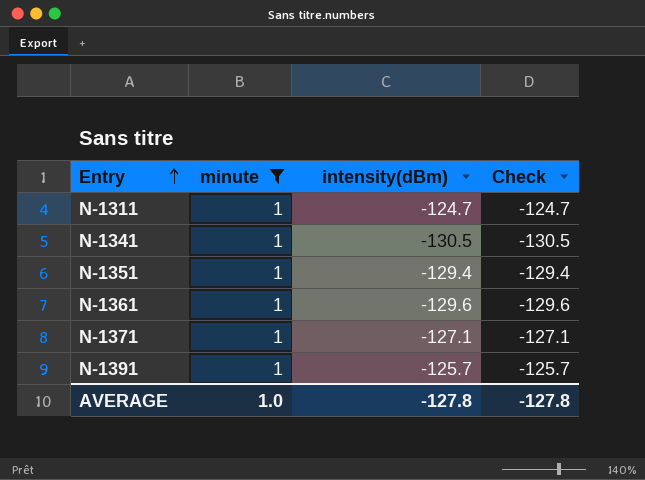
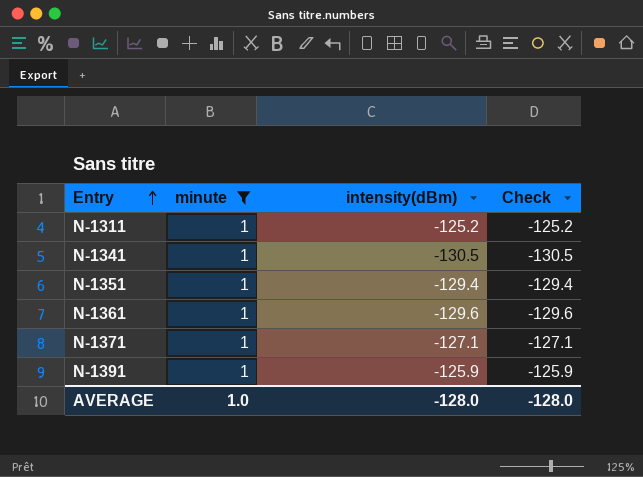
N-1311 | intensity(dBm): -124.7 -> -125.2
N-1311 | Check: -124.7 -> -125.2
N-1391 | intensity(dBm): -125.7 -> -125.9
N-1391 | Check: -125.7 -> -125.9
AVERAGE | intensity(dBm): -127.8 -> -128.0
AVERAGE | Check: -127.8 -> -128.0

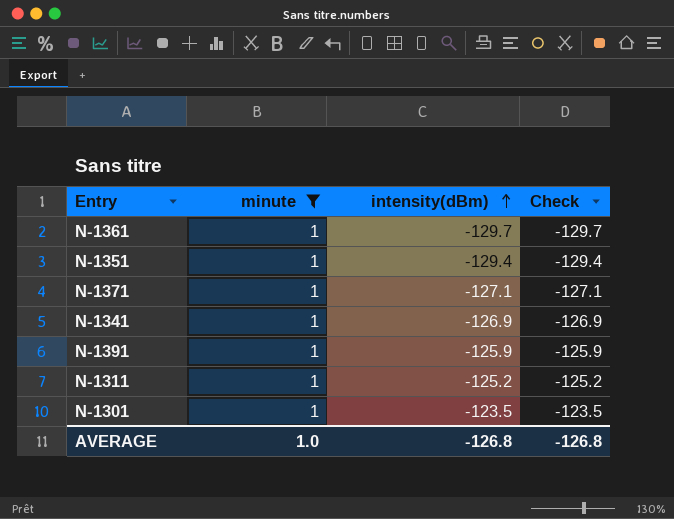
row order: Entry ascending -> intensity(dBm) ascending
N-1361 | intensity(dBm): -129.6 -> -129.7
N-1361 | Check: -129.6 -> -129.7
N-1341 | intensity(dBm): -130.5 -> -126.9
N-1341 | Check: -130.5 -> -126.9
row N-1301: none -> 1 | -123.5 | -123.5
AVERAGE | intensity(dBm): -128.0 -> -126.8
AVERAGE | Check: -128.0 -> -126.8

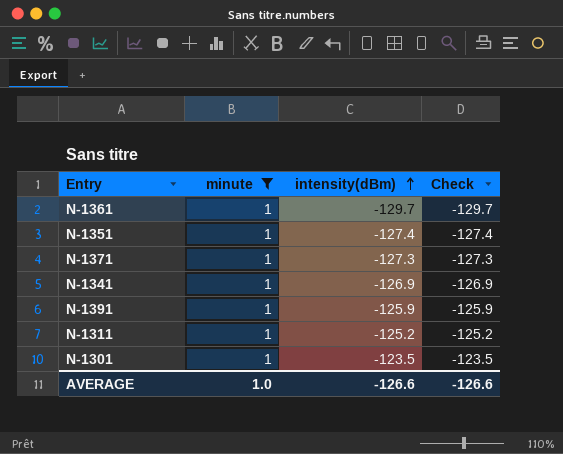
N-1351 | intensity(dBm): -129.4 -> -127.4
N-1351 | Check: -129.4 -> -127.4
N-1371 | intensity(dBm): -127.1 -> -127.3
N-1371 | Check: -127.1 -> -127.3
AVERAGE | intensity(dBm): -126.8 -> -126.6
AVERAGE | Check: -126.8 -> -126.6

